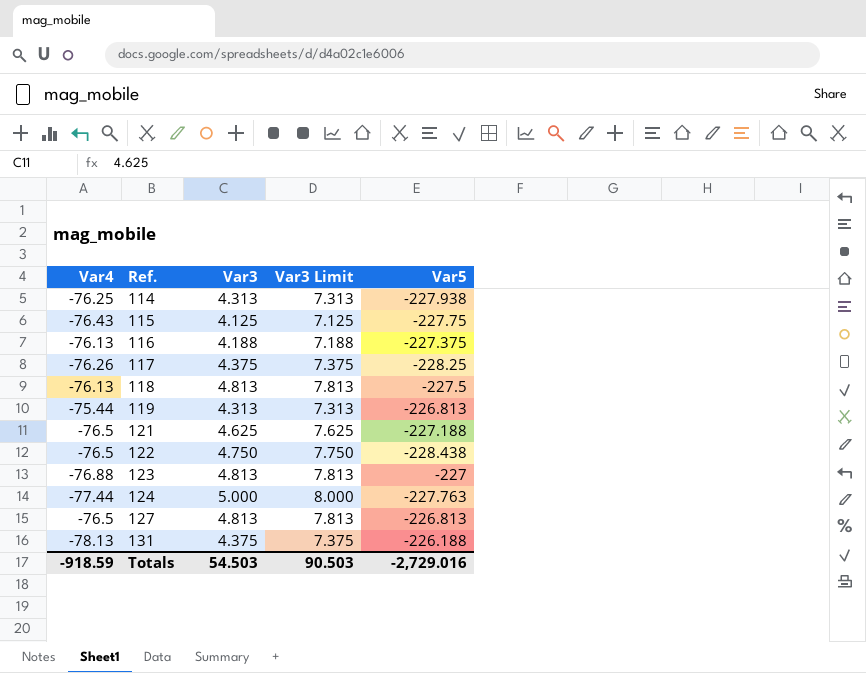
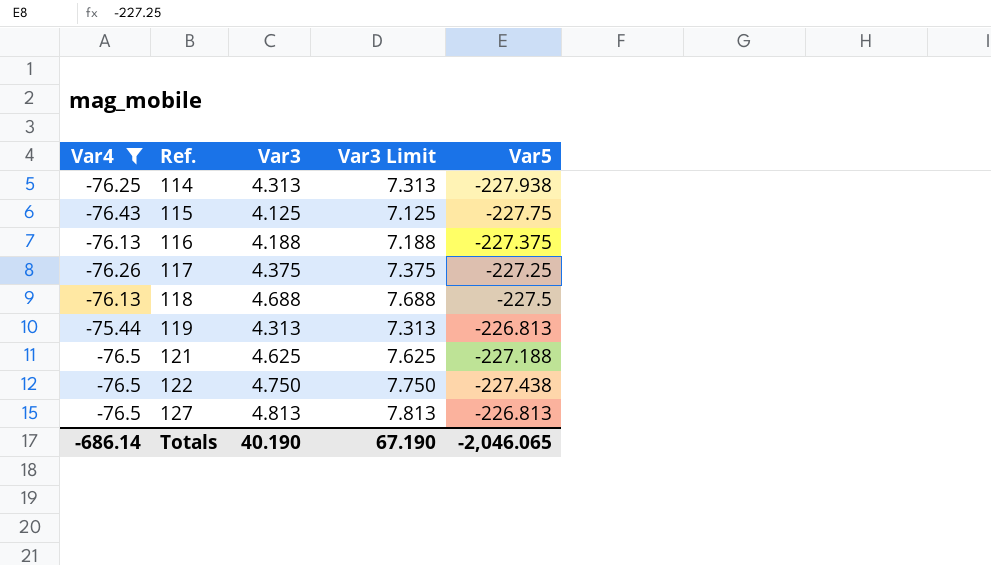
filter: none -> Var4 >= -76.5
117 | Var5: -228.25 -> -227.25
118 | Var3: 4.813 -> 4.688
118 | Var3 Limit: 7.813 -> 7.688
122 | Var5: -228.438 -> -227.438
Totals | Var4: -918.59 -> -686.14
Totals | Var3: 54.503 -> 40.190
Totals | Var3 Limit: 90.503 -> 67.190
Totals | Var5: -2,729.016 -> -2,046.065

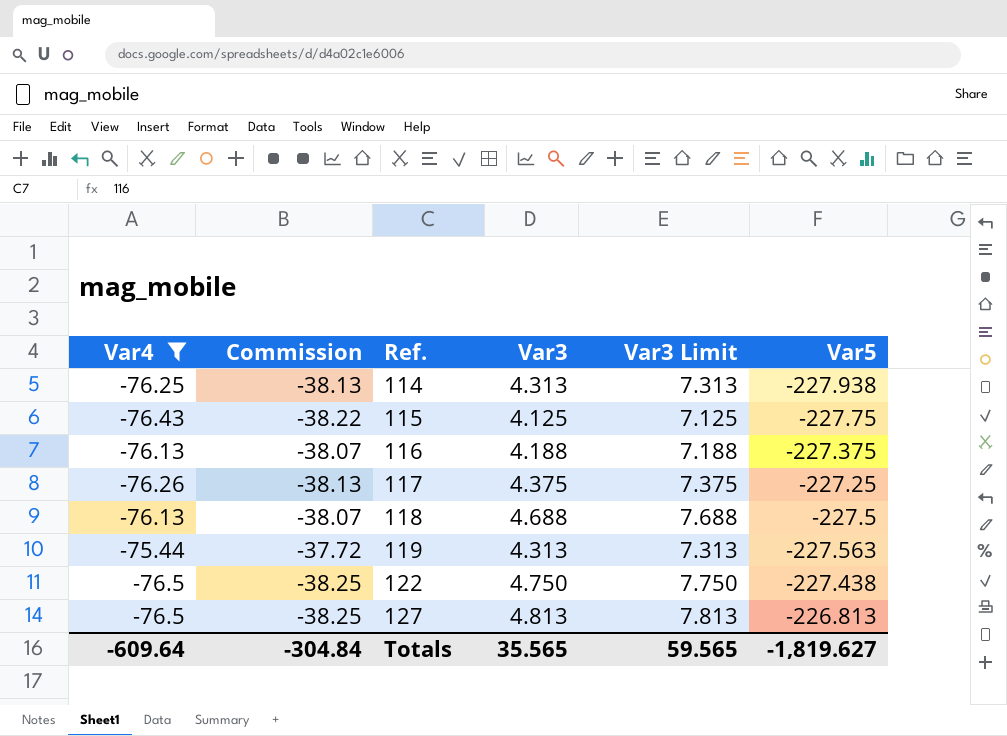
column Commission | formula: none -> [Var4] * 0.5
row 121: -76.5 | 4.625 | 7.625 | -227.188 -> none
119 | Var5: -226.813 -> -227.563
Totals | Var4: -686.14 -> -609.64
Totals | Var3: 40.190 -> 35.565
Totals | Var3 Limit: 67.190 -> 59.565
Totals | Var5: -2,046.065 -> -1,819.627

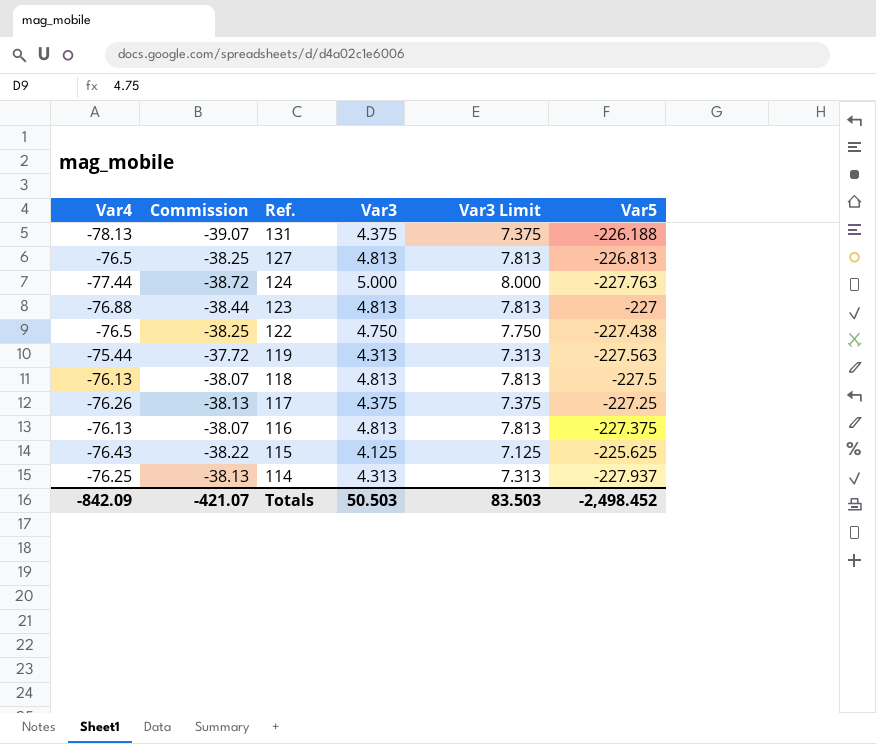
filter: Var4 >= -76.5 -> none
row order: Ref. ascending -> Ref. descending
118 | Var3: 4.688 -> 4.813
118 | Var3 Limit: 7.688 -> 7.813
116 | Var3: 4.188 -> 4.813
116 | Var3 Limit: 7.188 -> 7.813
115 | Var5: -227.75 -> -225.625
114 | Var5: -227.938 -> -227.937
Totals | Var4: -609.64 -> -842.09
Totals | Commission: -304.84 -> -421.07
Totals | Var3: 35.565 -> 50.503
Totals | Var3 Limit: 59.565 -> 83.503
Totals | Var5: -1,819.627 -> -2,498.452

